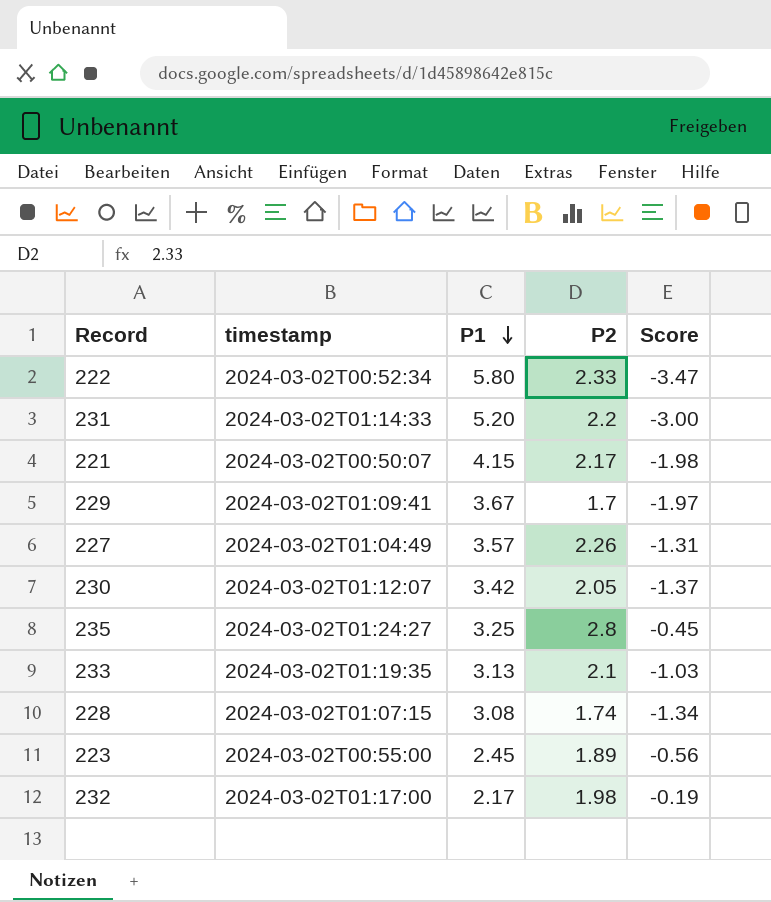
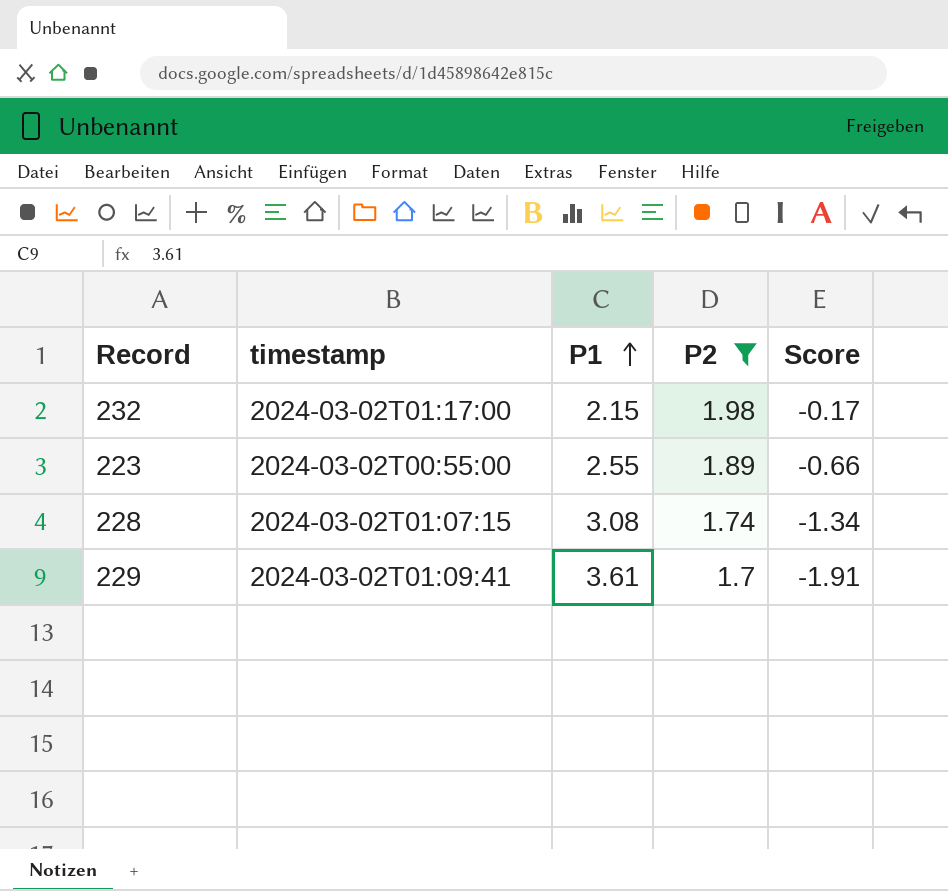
filter: none -> P2 <= 1.98
row order: P1 descending -> P1 ascending
232 | P1: 2.17 -> 2.15
232 | Score: -0.19 -> -0.17
223 | P1: 2.45 -> 2.55
223 | Score: -0.56 -> -0.66
229 | P1: 3.67 -> 3.61
229 | Score: -1.97 -> -1.91

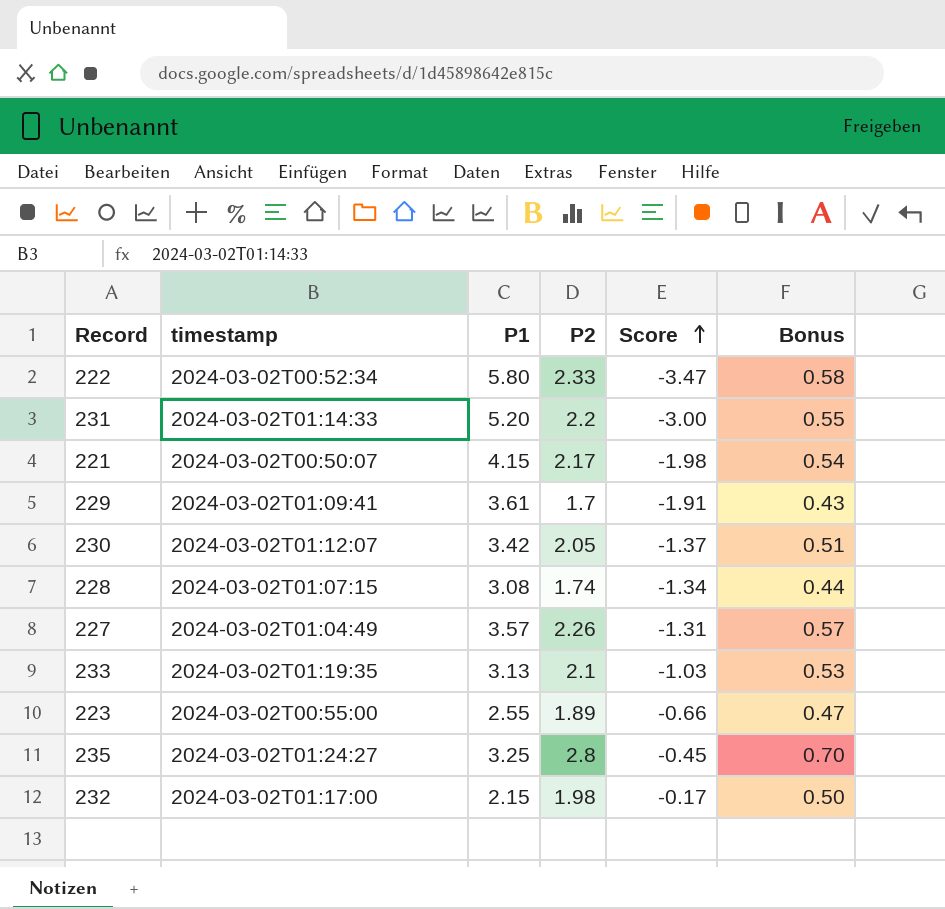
filter: P2 <= 1.98 -> none
row order: P1 ascending -> Score ascending
column Bonus | formula: none -> [P2] * 0.25

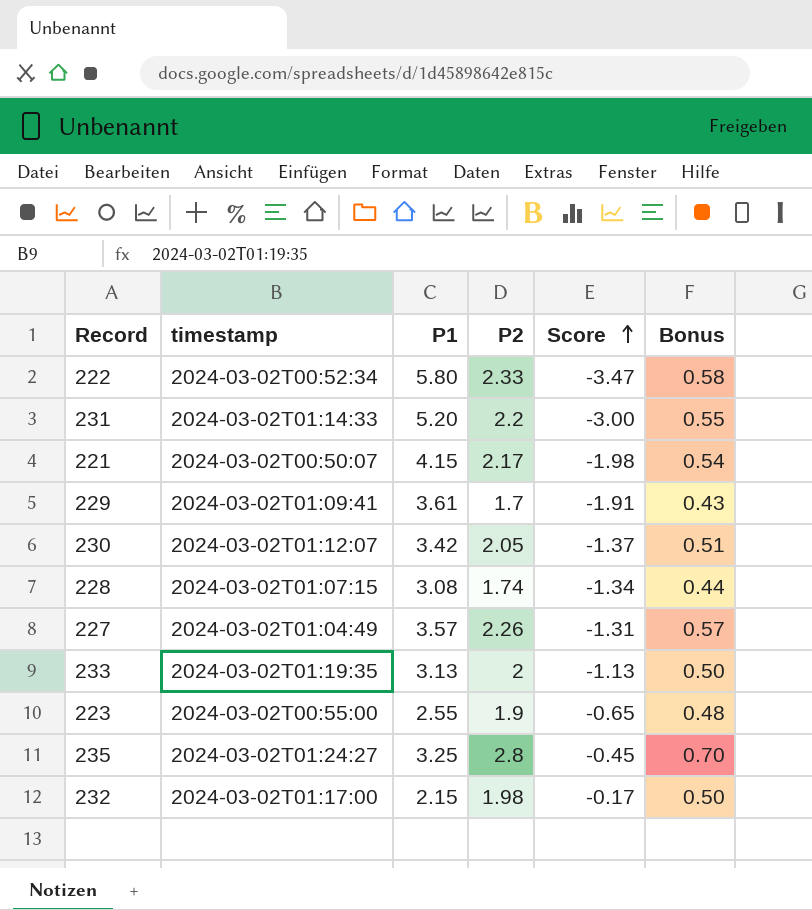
233 | P2: 2.1 -> 2
233 | Score: -1.03 -> -1.13
233 | Bonus: 0.53 -> 0.50
223 | P2: 1.89 -> 1.9
223 | Score: -0.66 -> -0.65
223 | Bonus: 0.47 -> 0.48

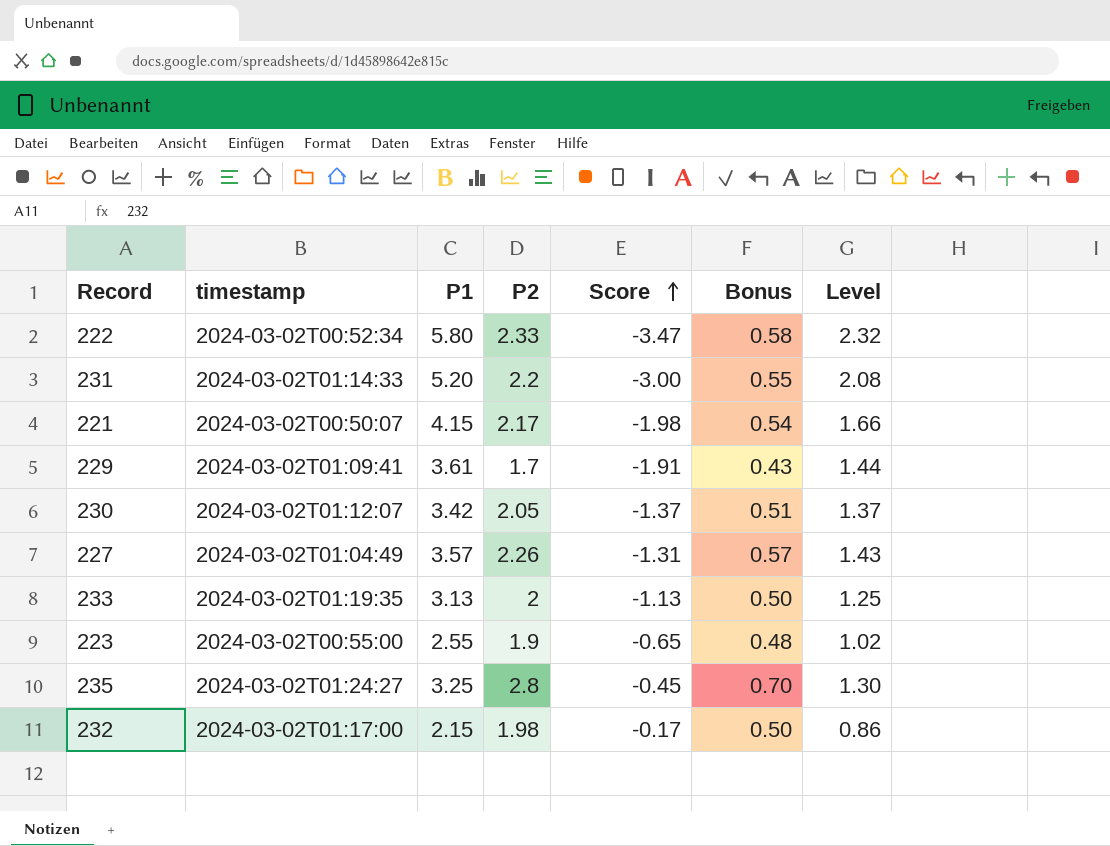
column Level | formula: none -> [P1] * 0.4
row 228: 2024-03-02T01:07:15 | 3.08 | 1.74 | -1.34 | 0.44 -> none

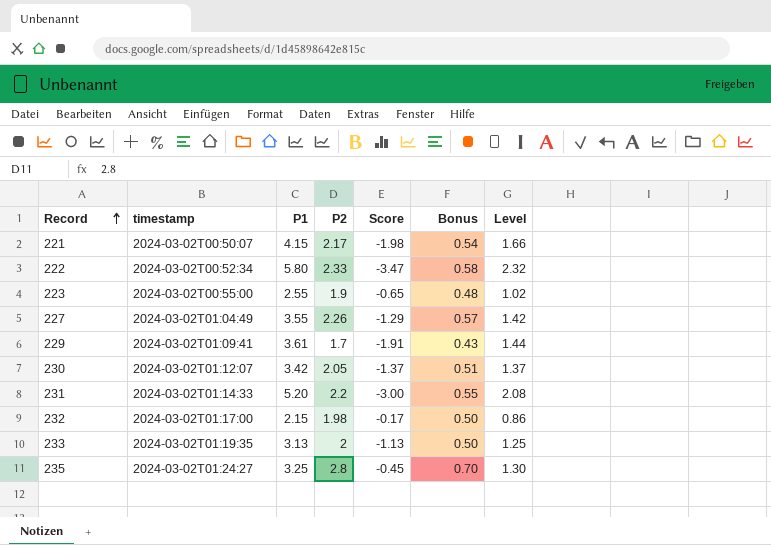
row order: Score ascending -> Record ascending
227 | P1: 3.57 -> 3.55
227 | Score: -1.31 -> -1.29
227 | Level: 1.43 -> 1.42

